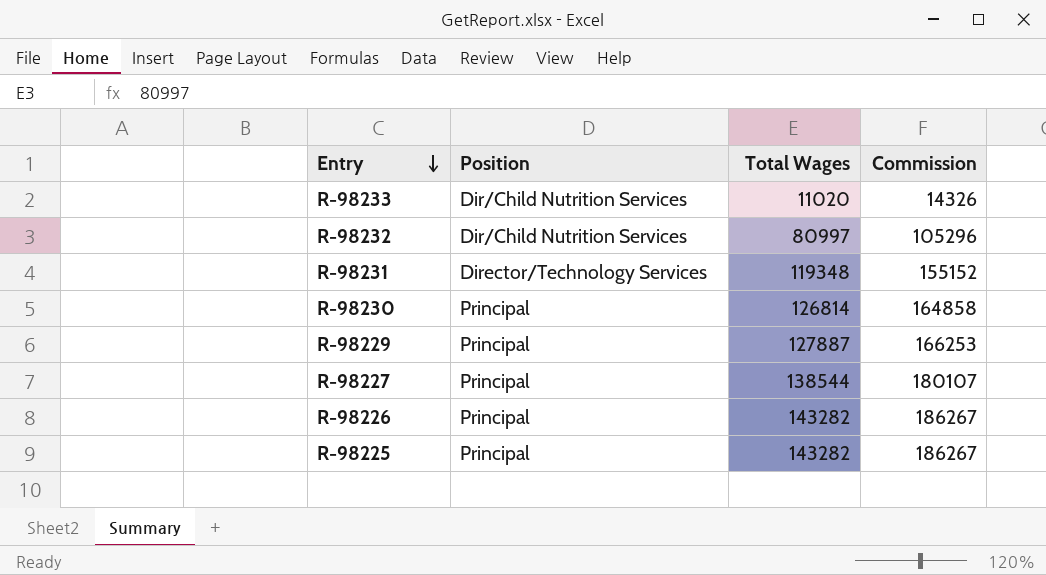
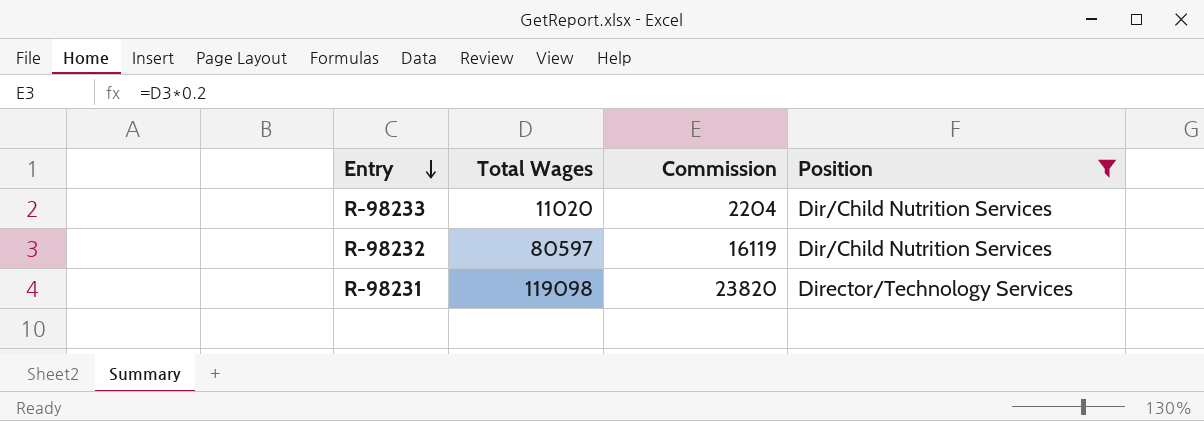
filter: none -> Position != Principal
column Commission | formula: [Total Wages] * 1.3 -> [Total Wages] * 0.2
column Position | position: 2 -> 4
R-98232 | Total Wages: 80997 -> 80597
R-98231 | Total Wages: 119348 -> 119098

